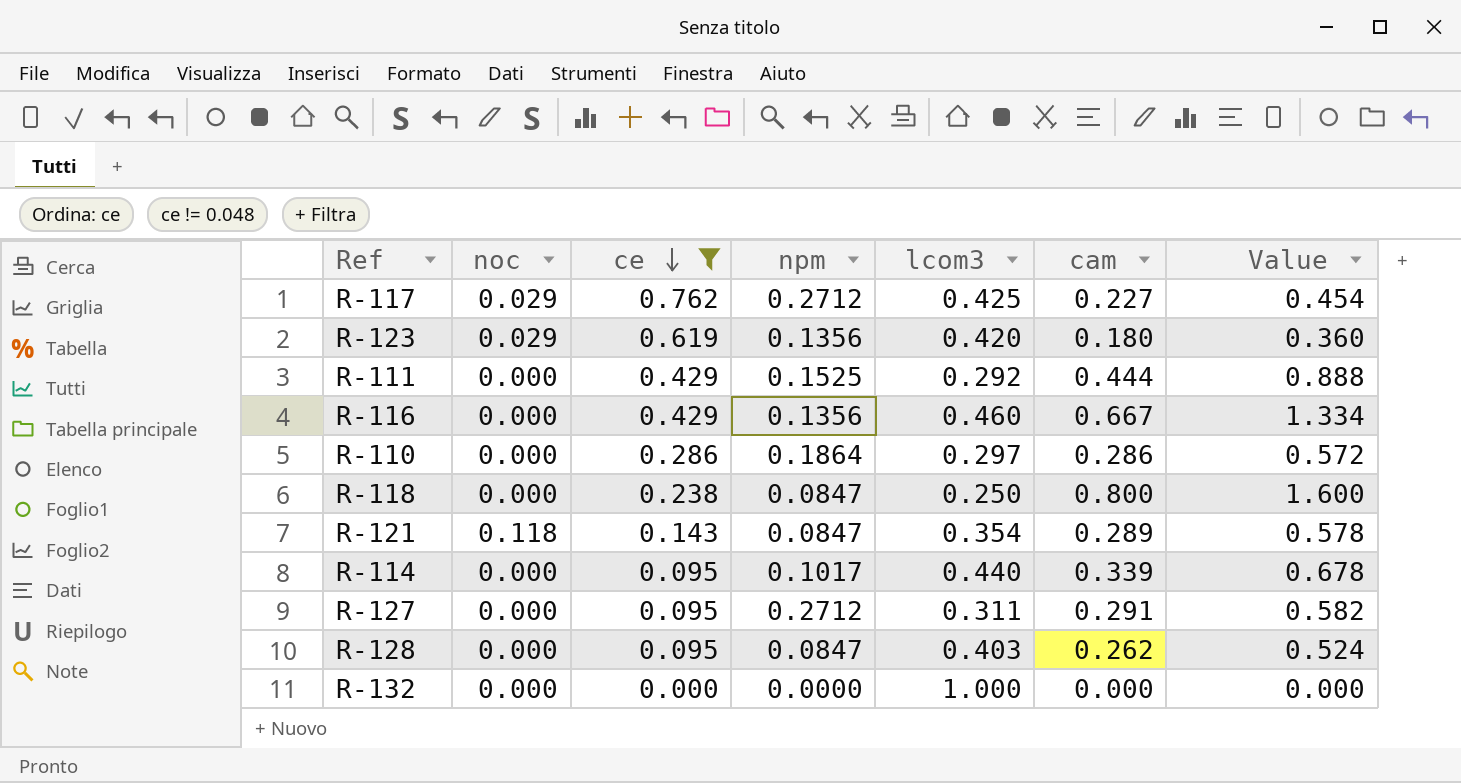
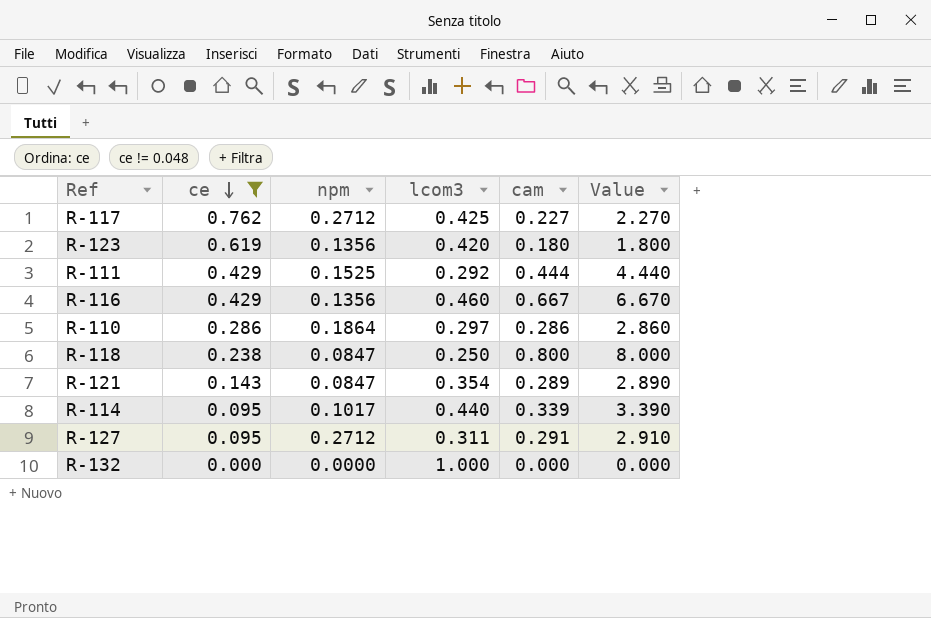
column noc | position: 2 -> none
column Value | formula: [cam] * 2 -> [cam] * 10
row R-128: 0.000 | 0.095 | 0.0847 | 0.403 | 0.262 | 0.524 -> none

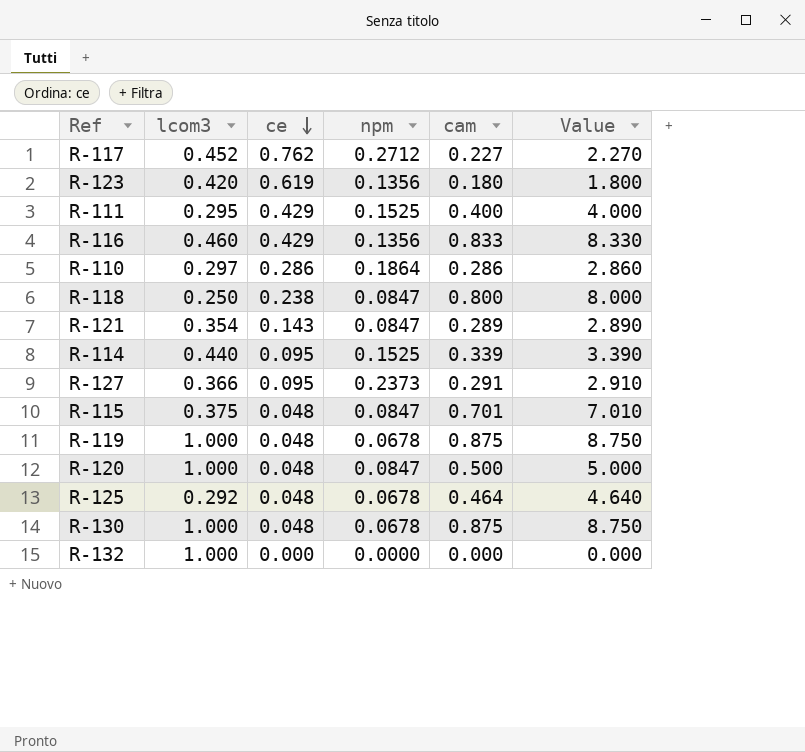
filter: ce != 0.048 -> none
column lcom3 | position: 4 -> 2
R-117 | lcom3: 0.425 -> 0.452
R-111 | lcom3: 0.292 -> 0.295
R-111 | cam: 0.444 -> 0.400
R-111 | Value: 4.440 -> 4.000
R-116 | cam: 0.667 -> 0.833
R-116 | Value: 6.670 -> 8.330
R-114 | npm: 0.1017 -> 0.1525
R-127 | lcom3: 0.311 -> 0.366
R-127 | npm: 0.2712 -> 0.2373

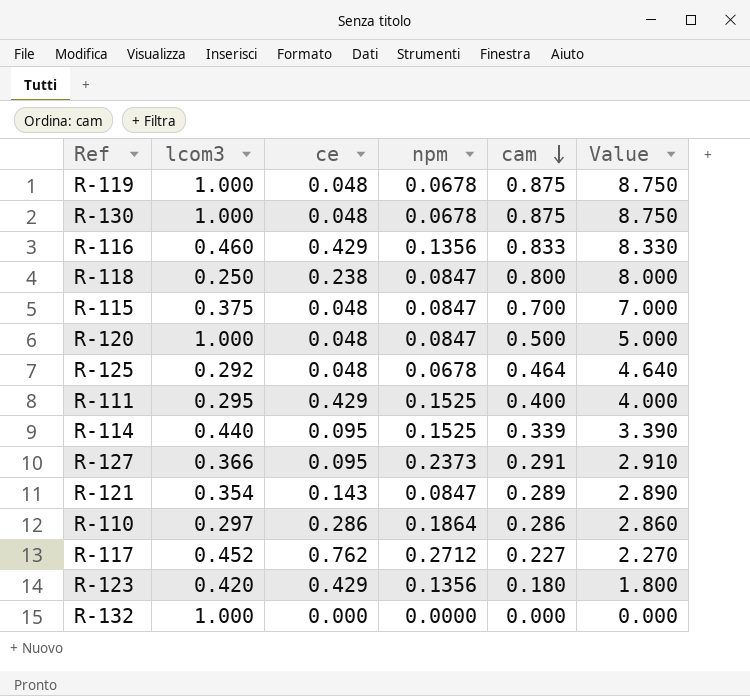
row order: ce descending -> cam descending
R-115 | cam: 0.701 -> 0.700
R-115 | Value: 7.010 -> 7.000
R-123 | ce: 0.619 -> 0.429

